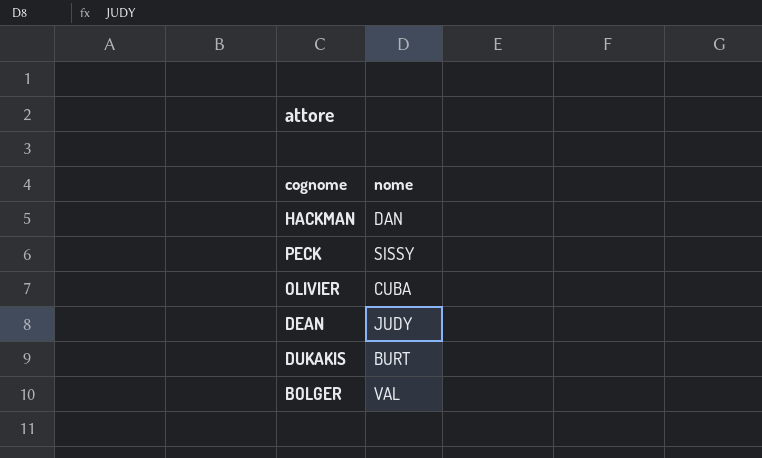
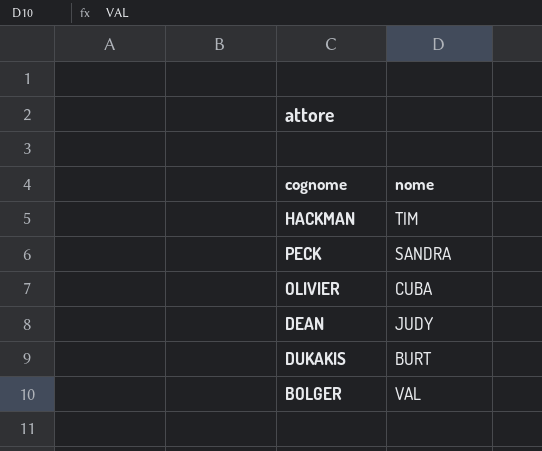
HACKMAN | nome: DAN -> TIM
PECK | nome: SISSY -> SANDRA

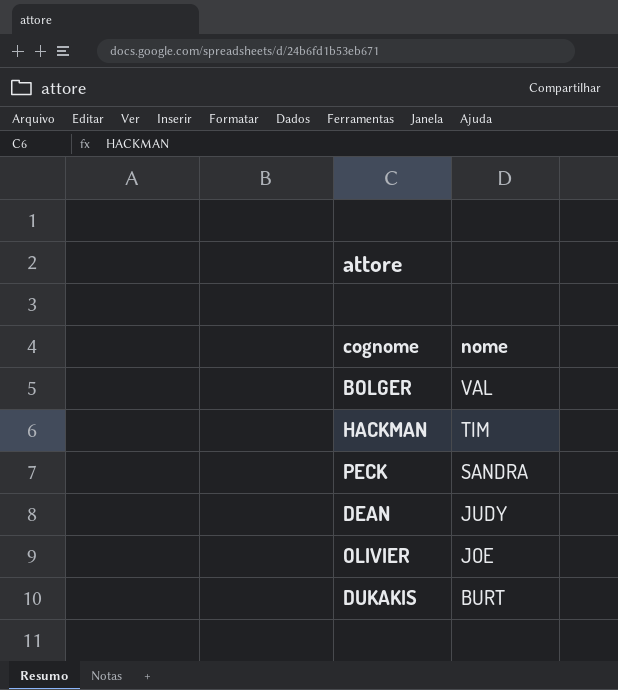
row order: none -> nome descending
OLIVIER | nome: CUBA -> JOE

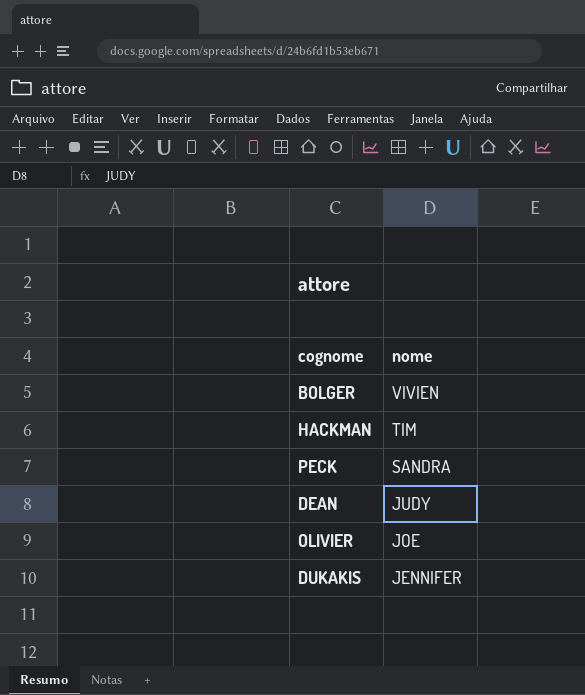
BOLGER | nome: VAL -> VIVIEN
DUKAKIS | nome: BURT -> JENNIFER

